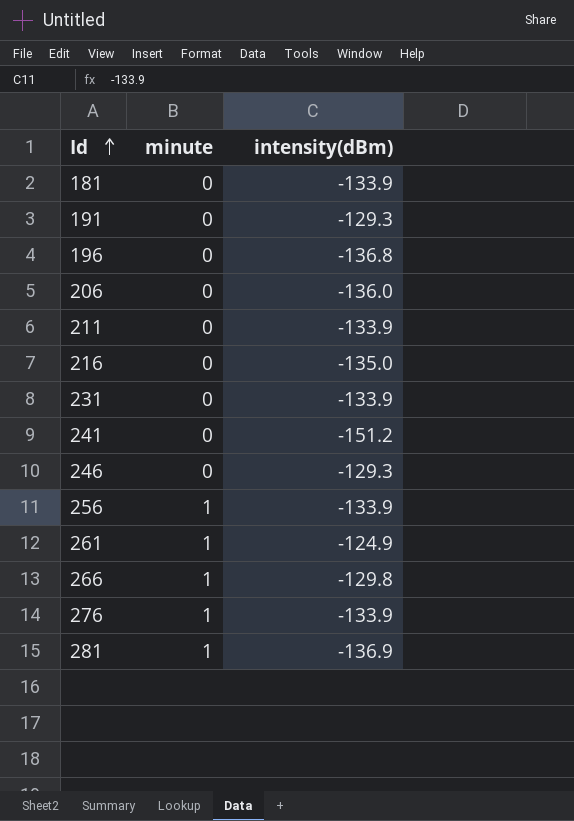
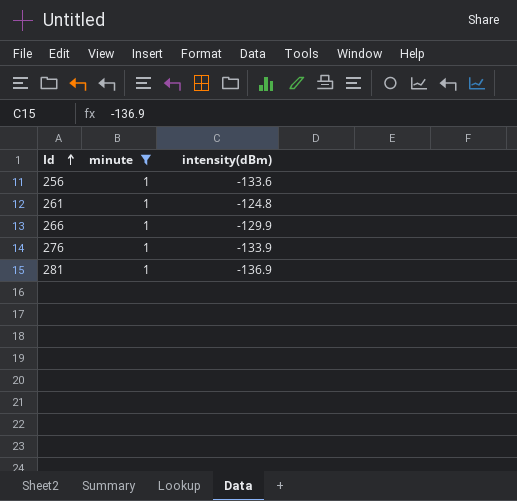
filter: none -> minute = 1
256 | intensity(dBm): -133.9 -> -133.6
261 | intensity(dBm): -124.9 -> -124.8
266 | intensity(dBm): -129.8 -> -129.9

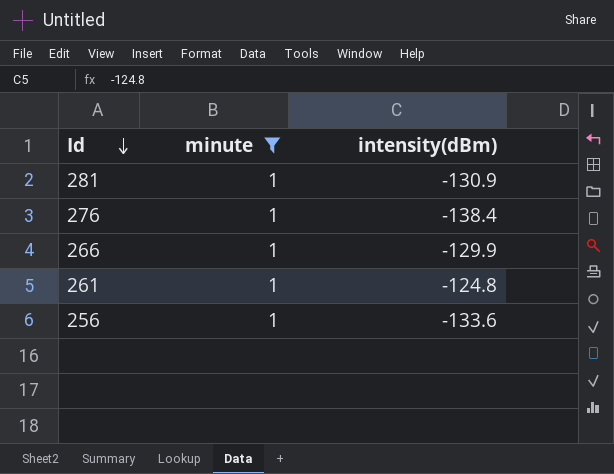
row order: Id ascending -> Id descending
281 | intensity(dBm): -136.9 -> -130.9
276 | intensity(dBm): -133.9 -> -138.4

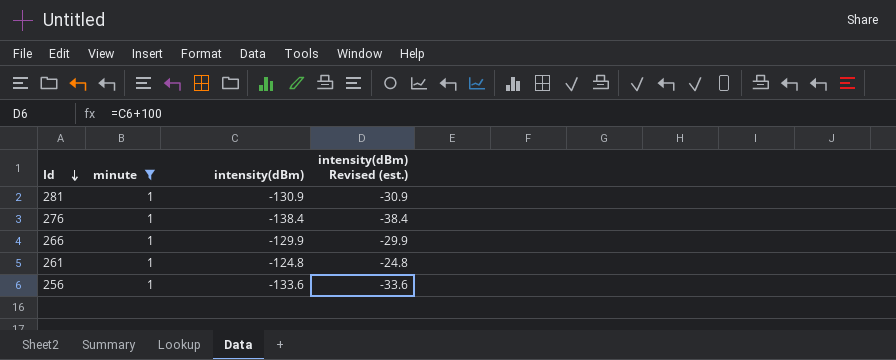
column intensity(dBm) Revised (est.) | formula: none -> [intensity(dBm)] + 100

